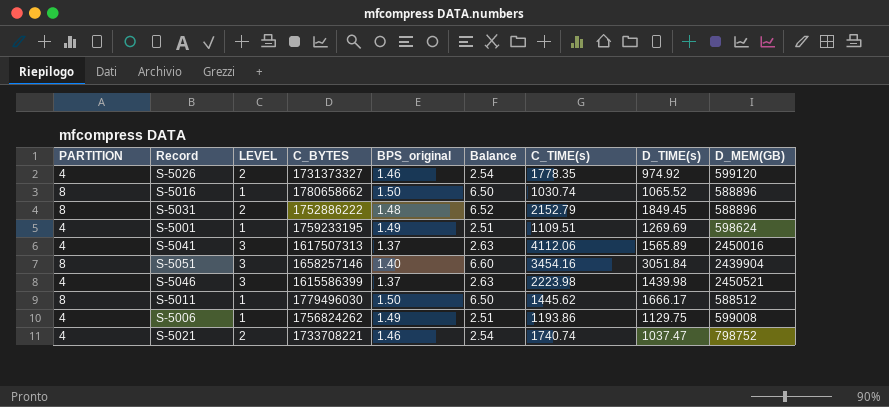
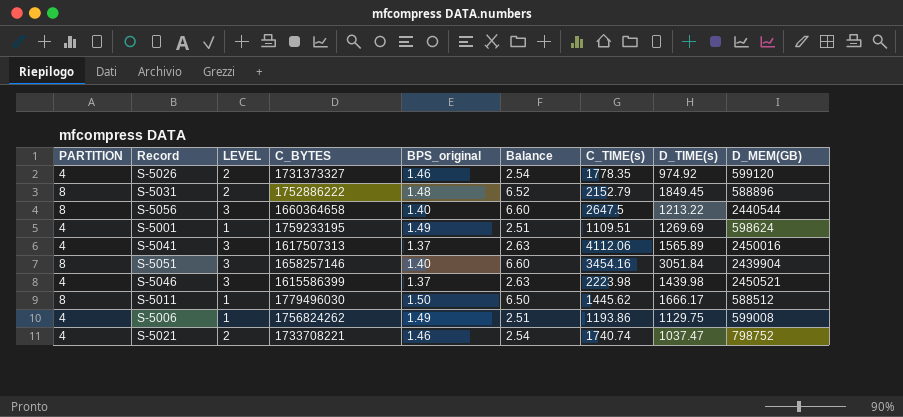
row S-5016: 8 | 1 | 1780658662 | 1.50 | 6.50 | 1030.74 | 1065.52 | 588896 -> none
row S-5056: none -> 8 | 3 | 1660364658 | 1.40 | 6.60 | 2647.5 | 1213.22 | 2440544

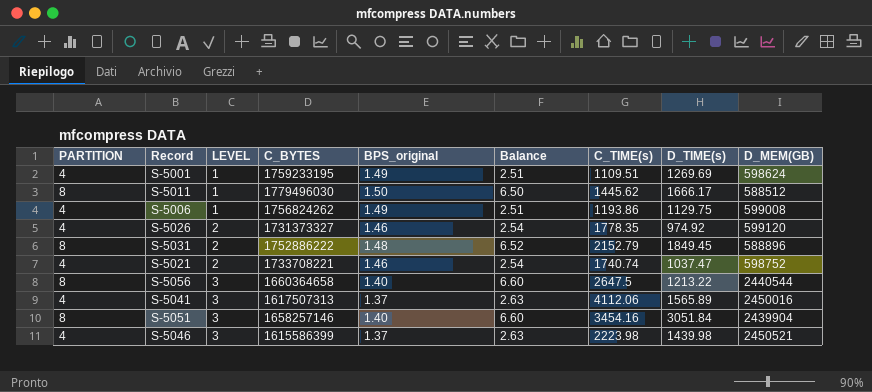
row order: none -> LEVEL ascending
S-5021 | D_MEM(GB): 798752 -> 598752

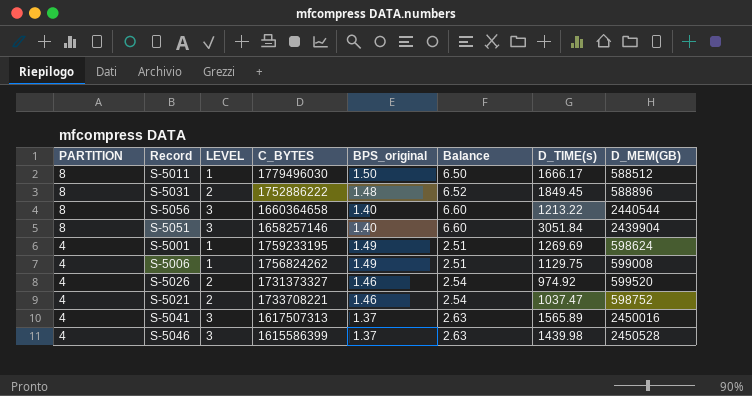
row order: LEVEL ascending -> PARTITION descending
column C_TIME(s) | position: 7 -> none
S-5026 | D_MEM(GB): 599120 -> 599520
S-5046 | D_MEM(GB): 2450521 -> 2450528

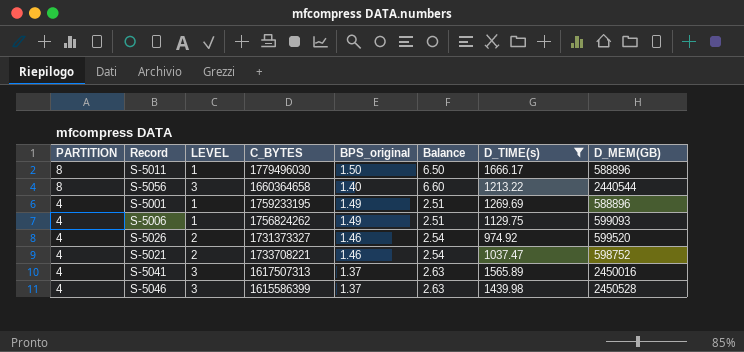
filter: none -> D_TIME(s) <= 1666.17
S-5011 | D_MEM(GB): 588512 -> 588896
S-5001 | D_MEM(GB): 598624 -> 588896
S-5006 | D_MEM(GB): 599008 -> 599093

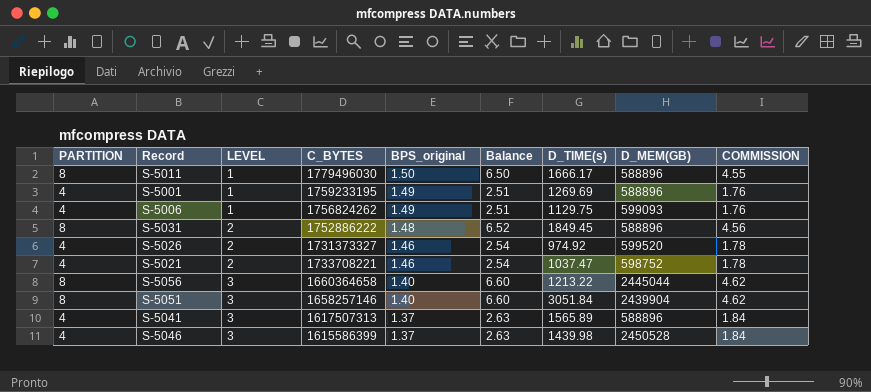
filter: D_TIME(s) <= 1666.17 -> none
row order: PARTITION descending -> LEVEL ascending
column COMMISSION | formula: none -> [Balance] * 0.7
S-5056 | D_MEM(GB): 2440544 -> 2445044
S-5041 | D_MEM(GB): 2450016 -> 588896

